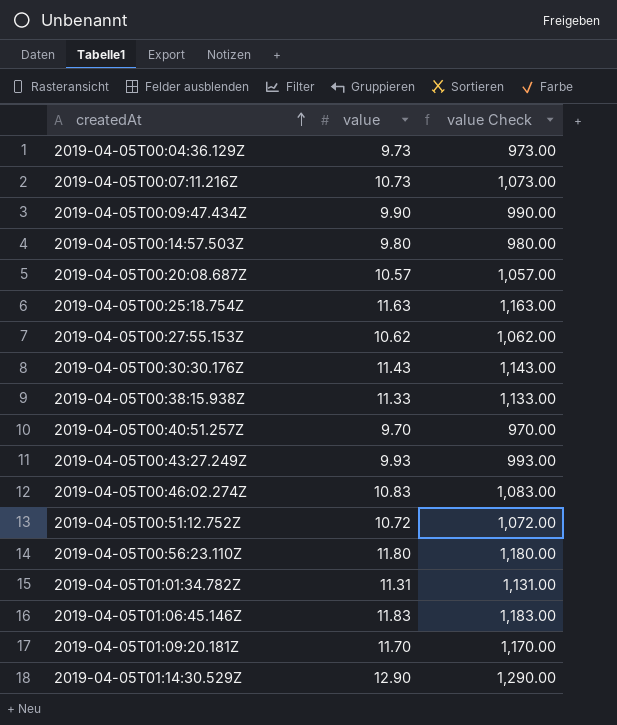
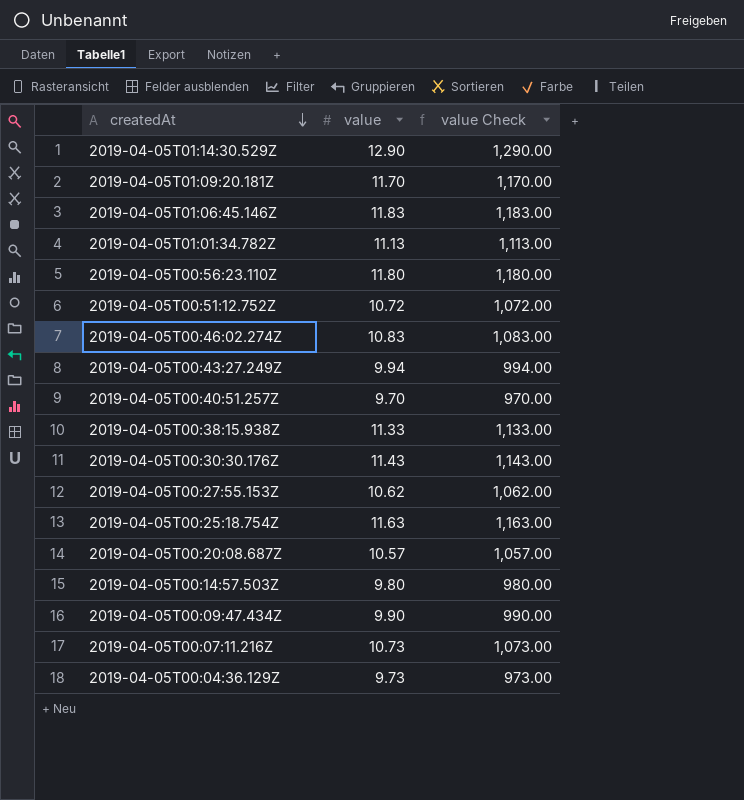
row order: createdAt ascending -> createdAt descending
2019-04-05T01:01:34.782Z | value: 11.31 -> 11.13
2019-04-05T01:01:34.782Z | value Check: 1,131.00 -> 1,113.00
2019-04-05T00:43:27.249Z | value: 9.93 -> 9.94
2019-04-05T00:43:27.249Z | value Check: 993.00 -> 994.00

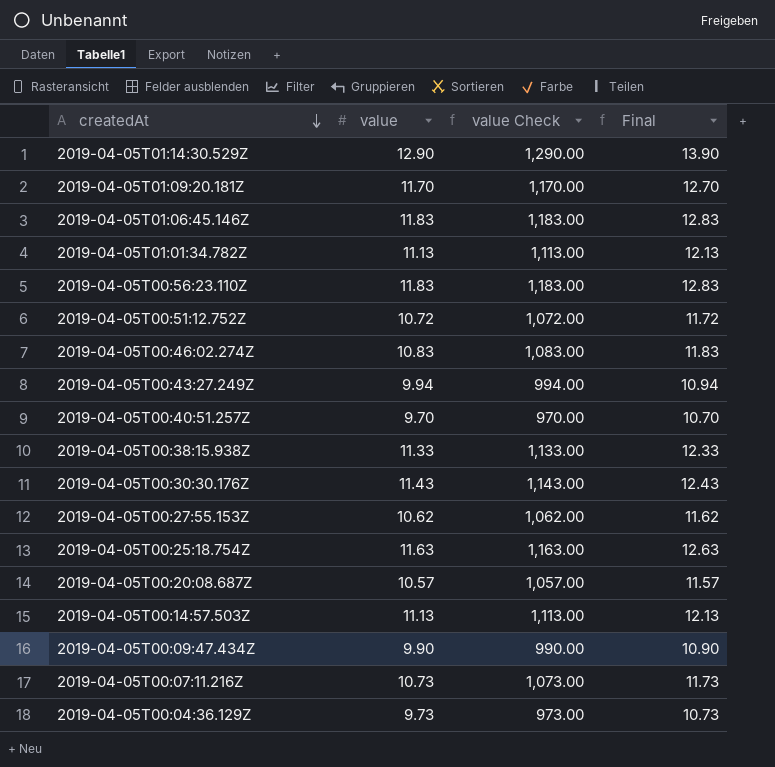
column Final | formula: none -> [value] + 1
2019-04-05T00:56:23.110Z | value: 11.80 -> 11.83
2019-04-05T00:56:23.110Z | value Check: 1,180.00 -> 1,183.00
2019-04-05T00:14:57.503Z | value: 9.80 -> 11.13
2019-04-05T00:14:57.503Z | value Check: 980.00 -> 1,113.00

